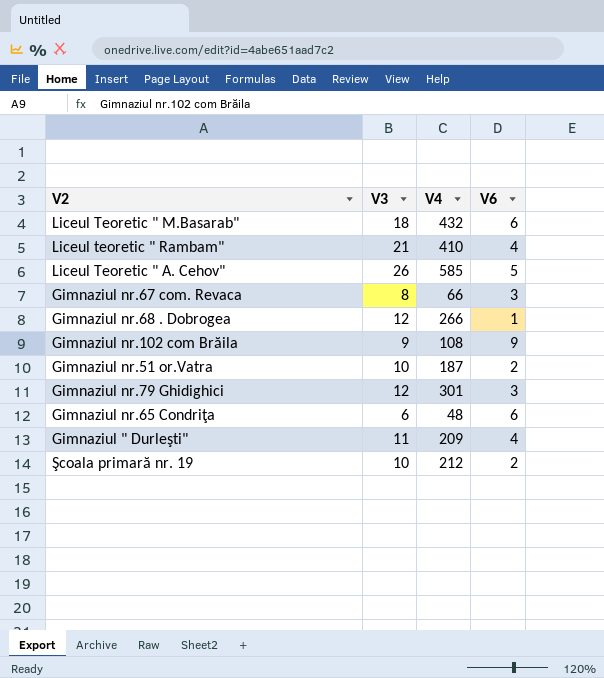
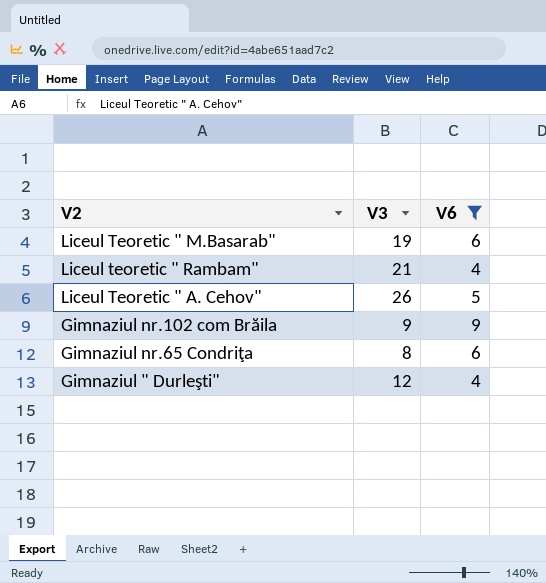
filter: none -> V6 >= 4
column V4 | position: 3 -> none
Liceul Teoretic " M.Basarab" | V3: 18 -> 19
Gimnaziul nr.65 Condriţa | V3: 6 -> 8
Gimnaziul " Durleşti" | V3: 11 -> 12

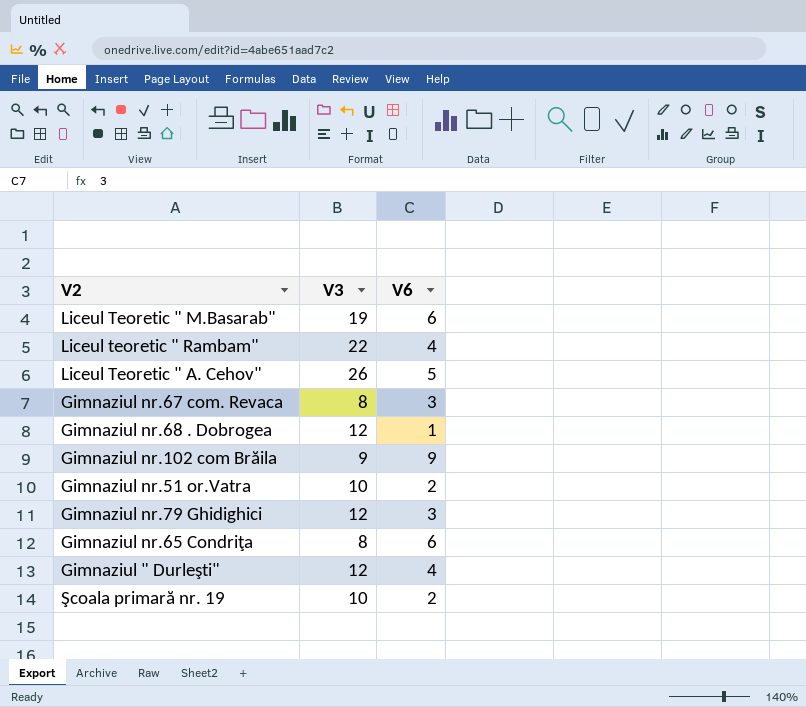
filter: V6 >= 4 -> none
Liceul teoretic " Rambam" | V3: 21 -> 22

